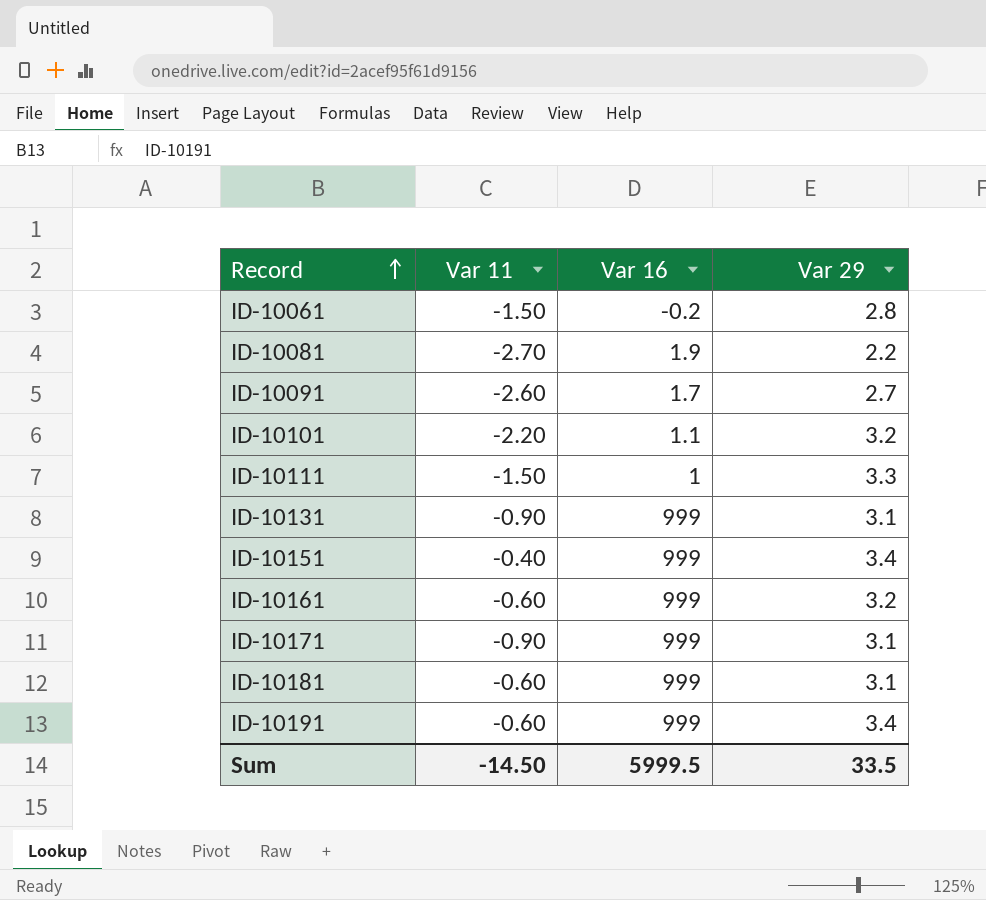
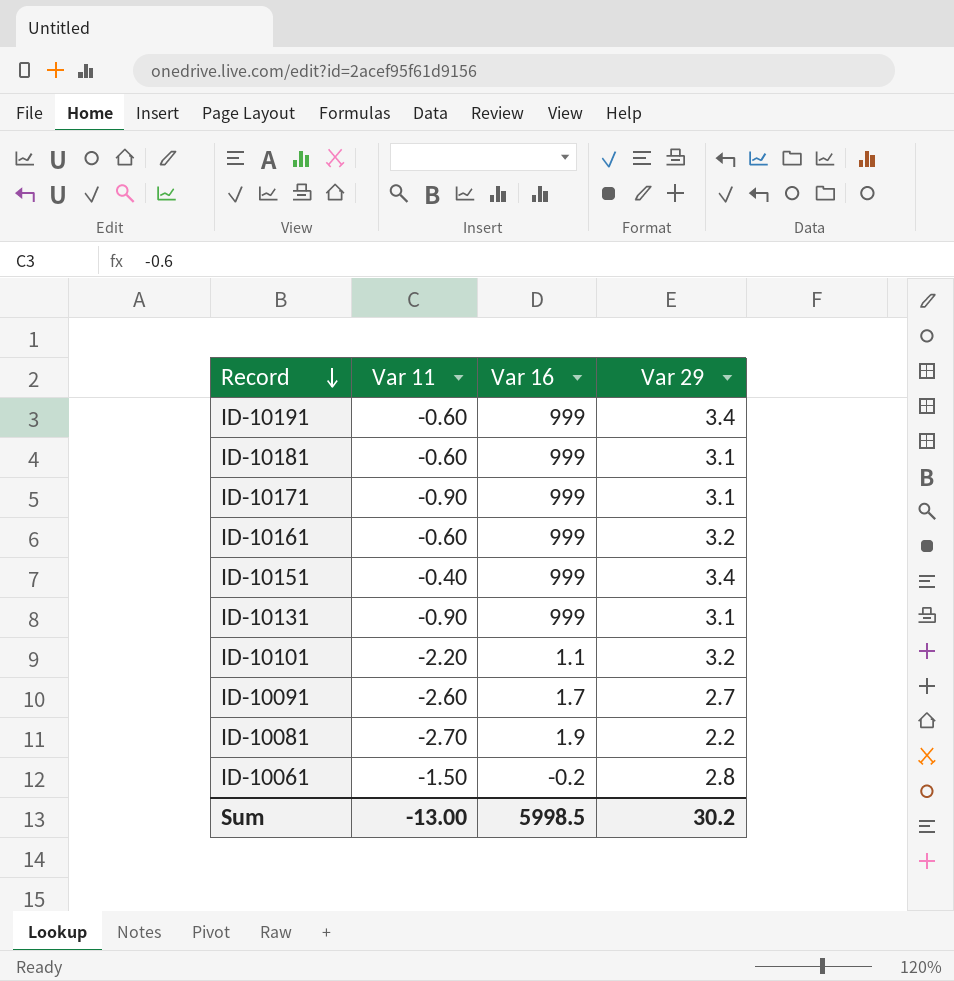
row order: Record ascending -> Record descending
row ID-10111: -1.50 | 1 | 3.3 -> none
Sum | Var 11: -14.50 -> -13.00
Sum | Var 16: 5999.5 -> 5998.5
Sum | Var 29: 33.5 -> 30.2

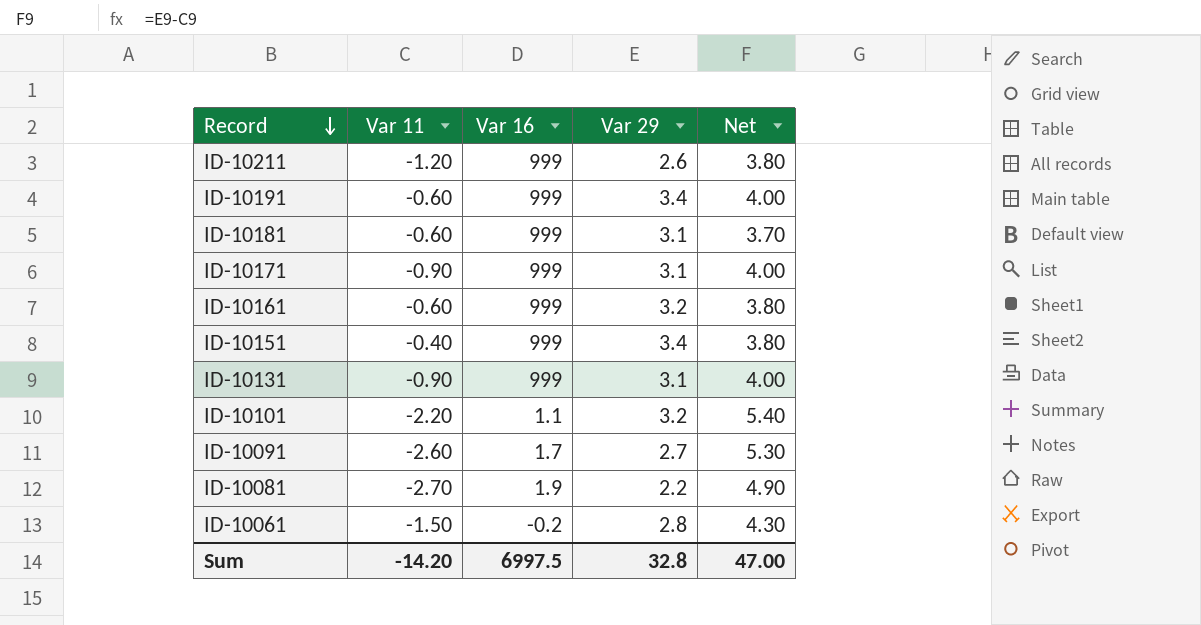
column Net | formula: none -> [Var 29] - [Var 11]
row ID-10211: none -> -1.20 | 999 | 2.6 | 3.80
Sum | Var 11: -13.00 -> -14.20
Sum | Var 16: 5998.5 -> 6997.5
Sum | Var 29: 30.2 -> 32.8

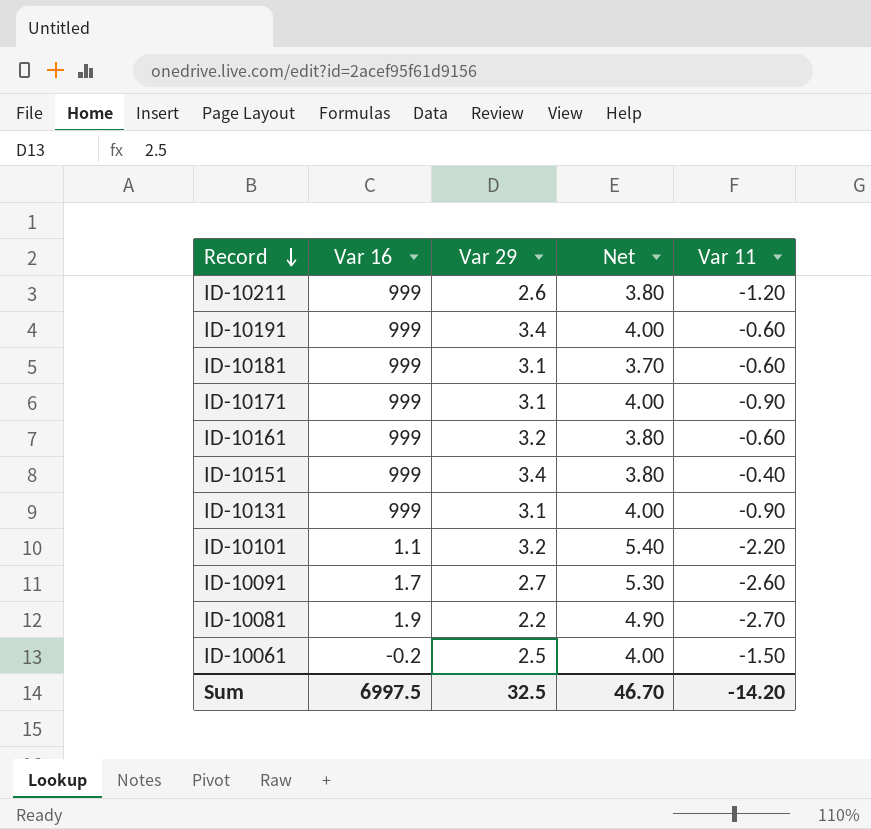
column Var 11 | position: 2 -> 5
ID-10061 | Var 29: 2.8 -> 2.5
ID-10061 | Net: 4.30 -> 4.00
Sum | Var 29: 32.8 -> 32.5
Sum | Net: 47.00 -> 46.70

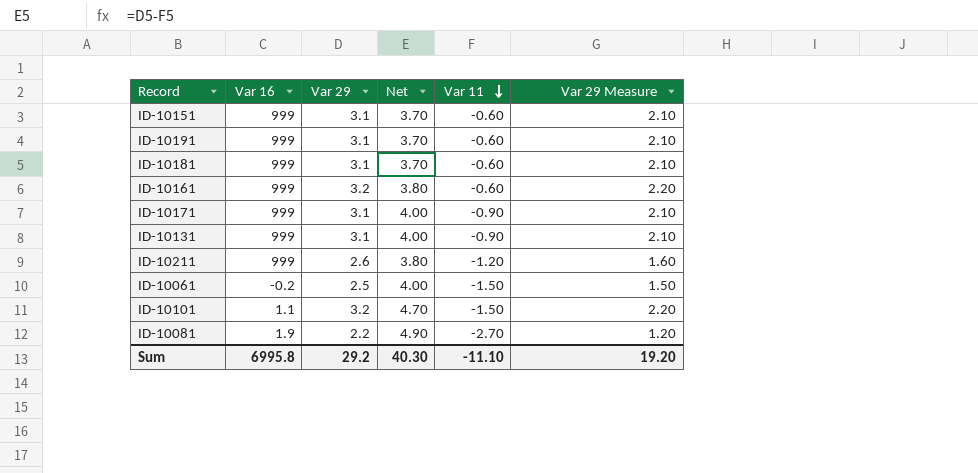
row order: Record descending -> Var 11 descending
column Var 29 Measure | formula: none -> [Var 29] - 1
row ID-10091: 1.7 | 2.7 | 5.30 | -2.60 -> none
ID-10151 | Var 29: 3.4 -> 3.1
ID-10151 | Net: 3.80 -> 3.70
ID-10151 | Var 11: -0.40 -> -0.60
ID-10191 | Var 29: 3.4 -> 3.1
ID-10191 | Net: 4.00 -> 3.70
ID-10101 | Net: 5.40 -> 4.70
ID-10101 | Var 11: -2.20 -> -1.50
Sum | Var 16: 6997.5 -> 6995.8
Sum | Var 29: 32.5 -> 29.2
Sum | Net: 46.70 -> 40.30
Sum | Var 11: -14.20 -> -11.10

